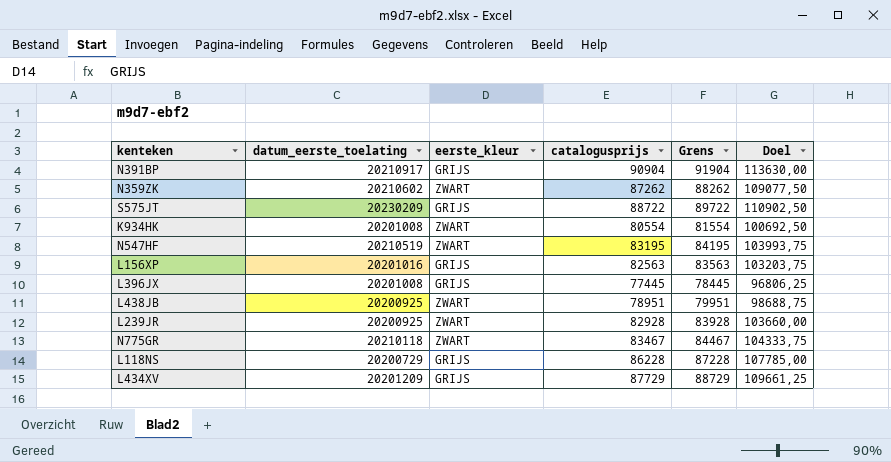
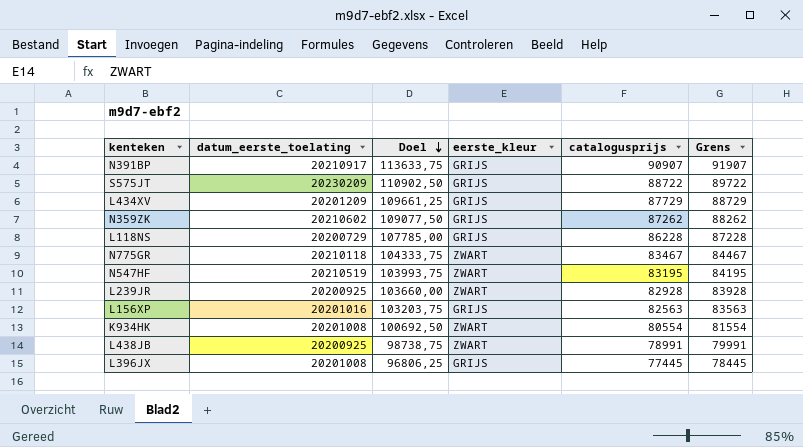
row order: none -> Doel descending
column Doel | position: 6 -> 3
N391BP | Doel: 113630,00 -> 113633,75
N391BP | catalogusprijs: 90904 -> 90907
N391BP | Grens: 91904 -> 91907
N359ZK | eerste_kleur: ZWART -> GRIJS
L438JB | Doel: 98688,75 -> 98738,75
L438JB | catalogusprijs: 78951 -> 78991
L438JB | Grens: 79951 -> 79991

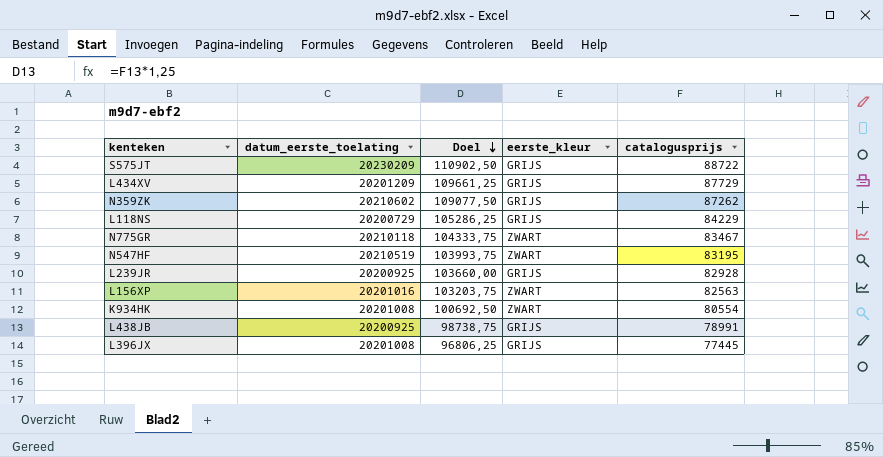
column Grens | formula: [catalogusprijs] + 1000 -> none
row N391BP: 20210917 | 113633,75 | GRIJS | 90907 | 91907 -> none
L118NS | Doel: 107785,00 -> 105286,25
L118NS | catalogusprijs: 86228 -> 84229
L239JR | eerste_kleur: ZWART -> GRIJS
L156XP | eerste_kleur: GRIJS -> ZWART
L438JB | eerste_kleur: ZWART -> GRIJS

